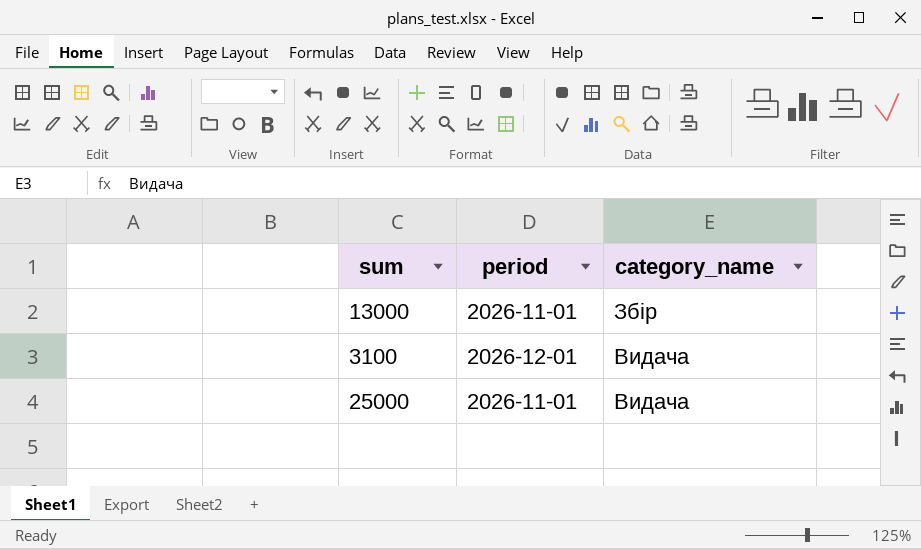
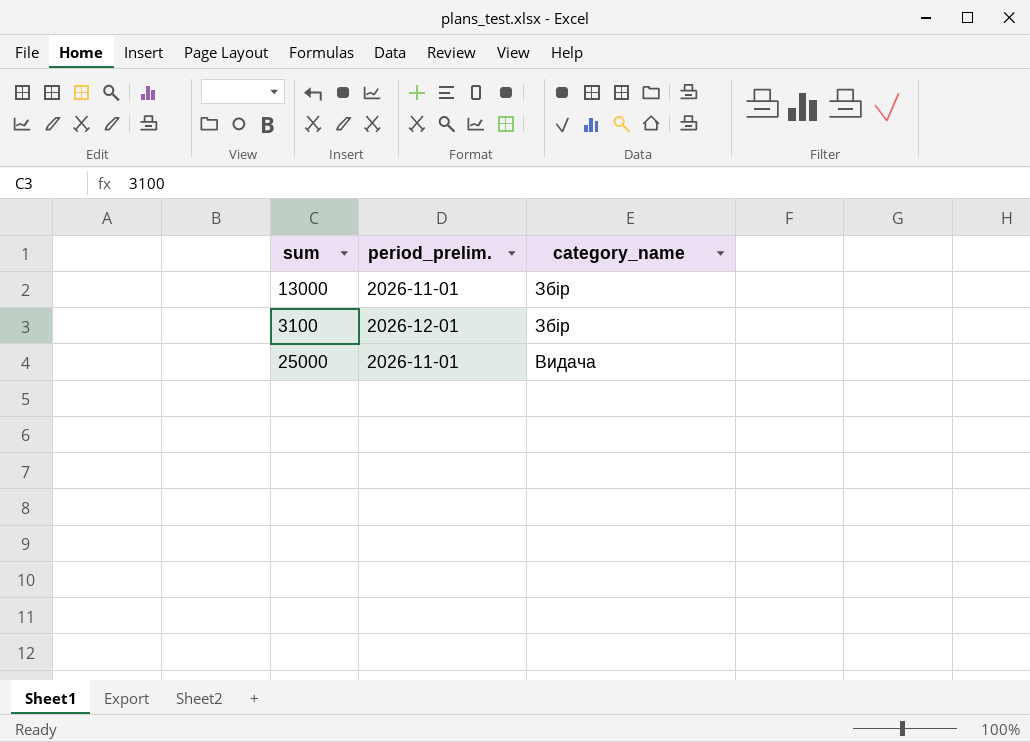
column name: period -> period_prelim.
3100 | category_name: Видача -> Збір

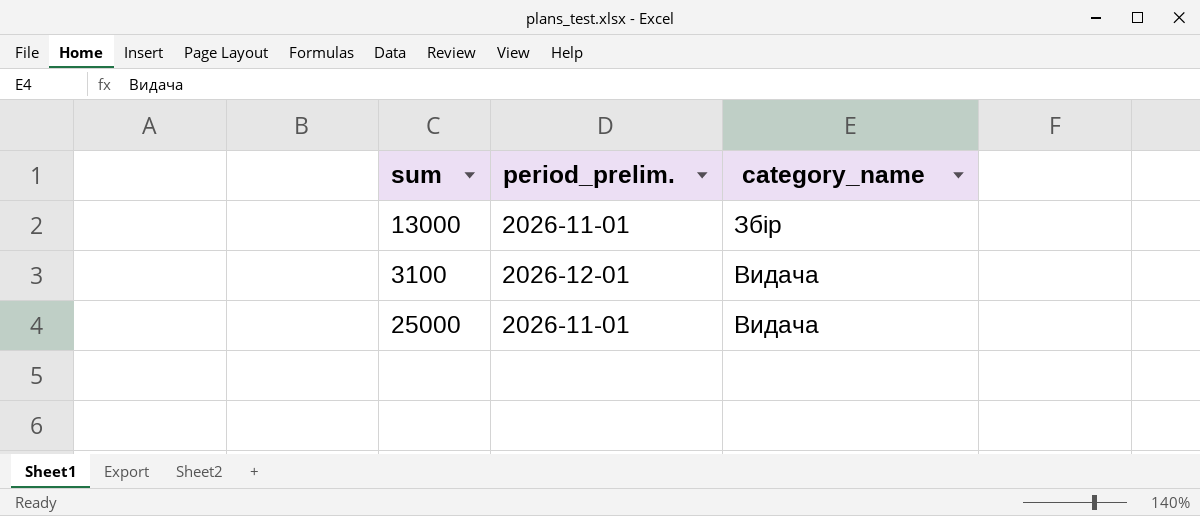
3100 | category_name: Збір -> Видача

